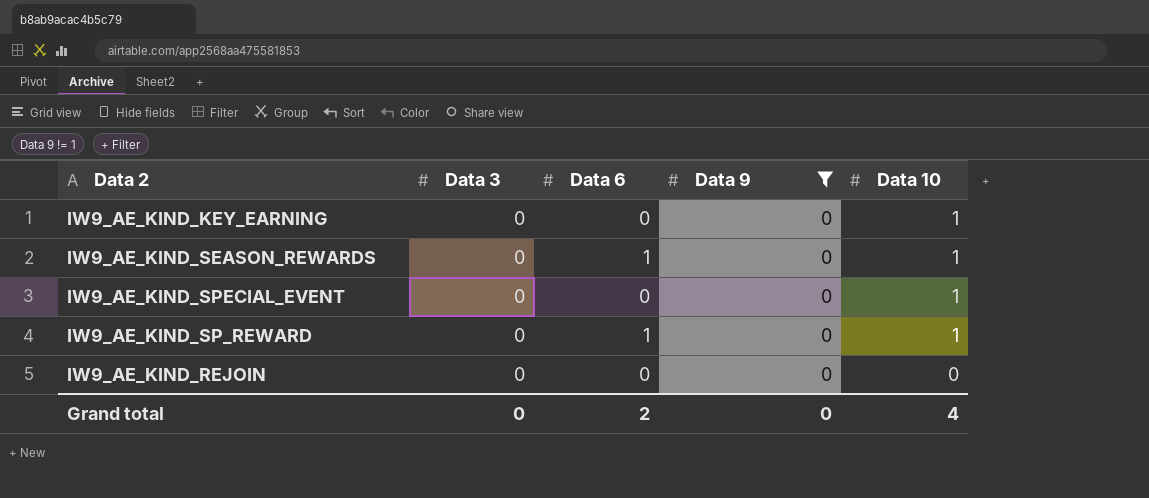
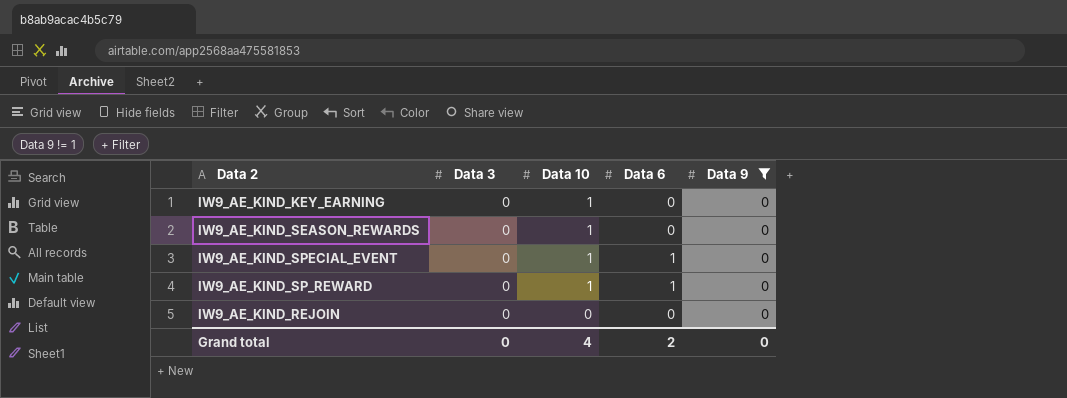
column Data 10 | position: 5 -> 3
IW9_AE_KIND_SEASON_REWARDS | Data 6: 1 -> 0
IW9_AE_KIND_SPECIAL_EVENT | Data 6: 0 -> 1

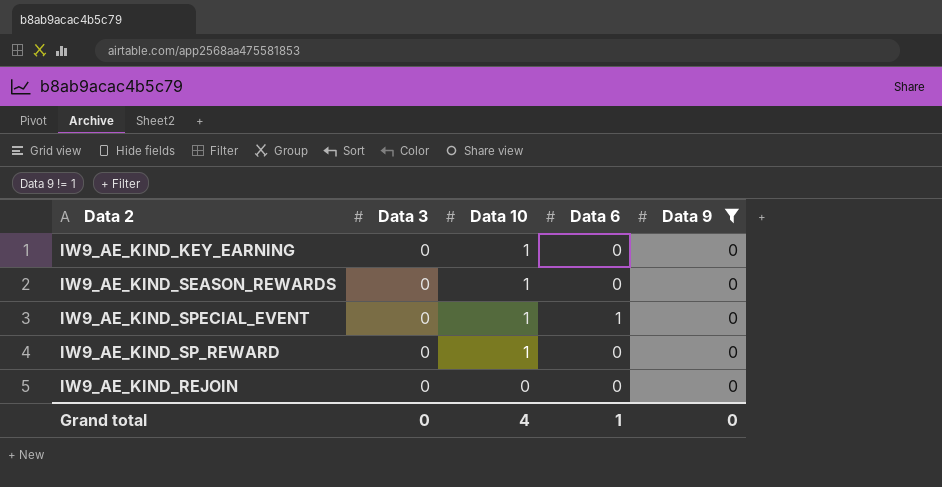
IW9_AE_KIND_SP_REWARD | Data 6: 1 -> 0
Grand total | Data 6: 2 -> 1

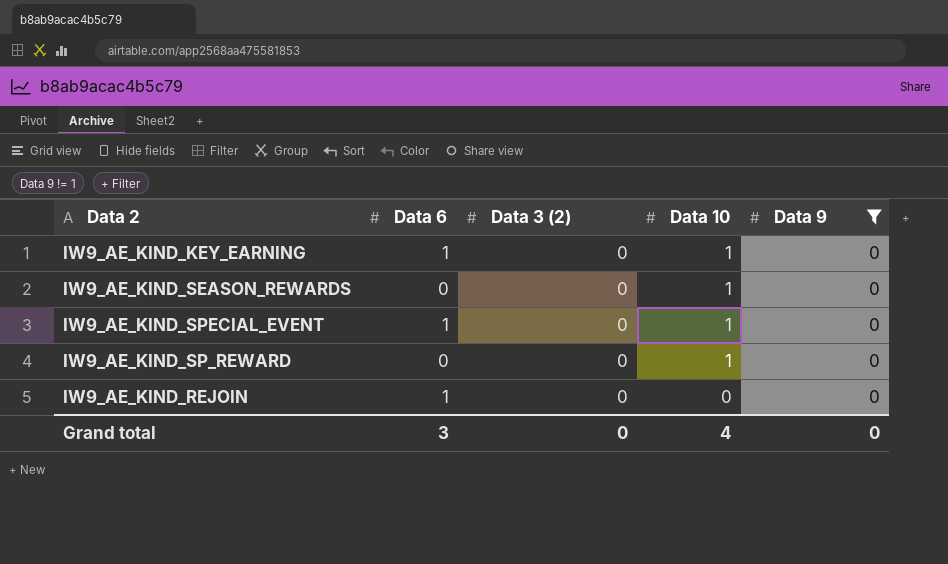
column Data 6 | position: 4 -> 2
column name: Data 3 -> Data 3 (2)
IW9_AE_KIND_KEY_EARNING | Data 6: 0 -> 1
IW9_AE_KIND_REJOIN | Data 6: 0 -> 1
Grand total | Data 6: 1 -> 3

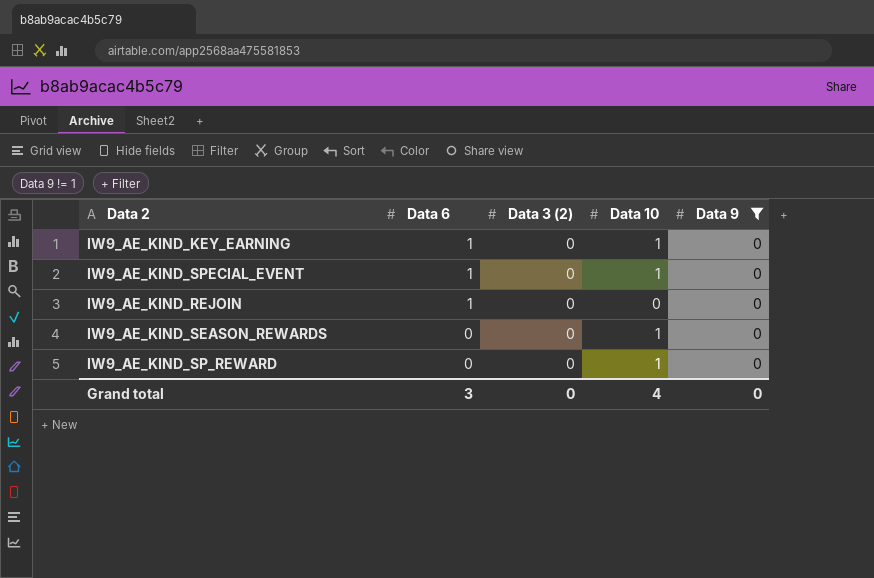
row order: Data 10 descending -> Data 6 descending

